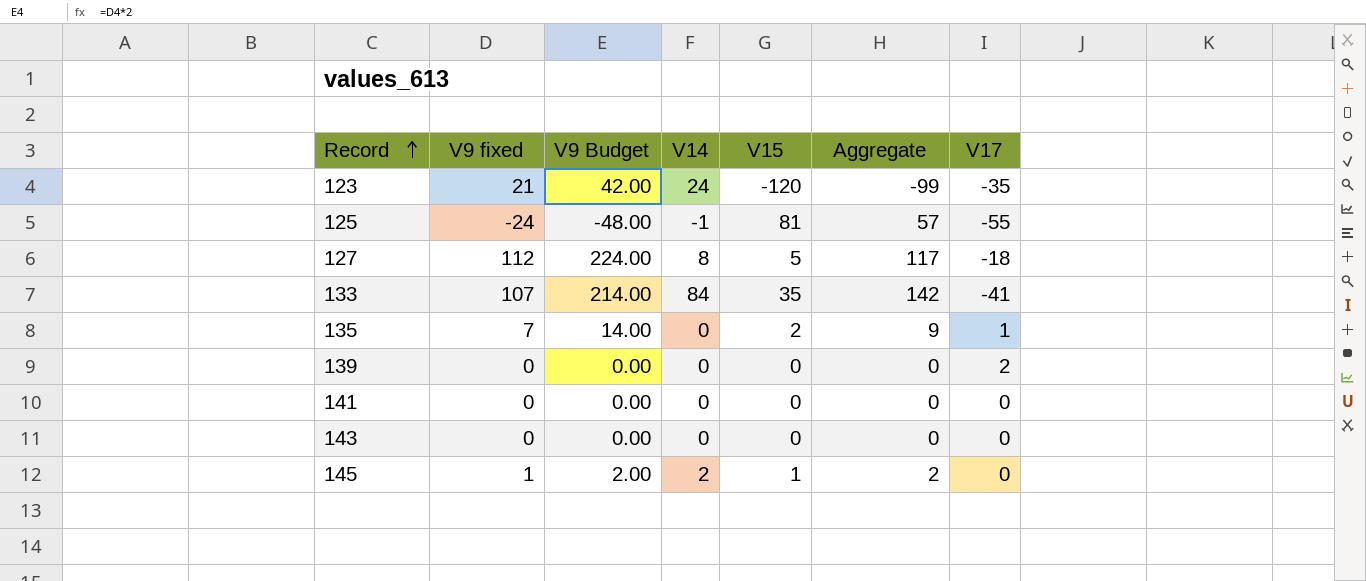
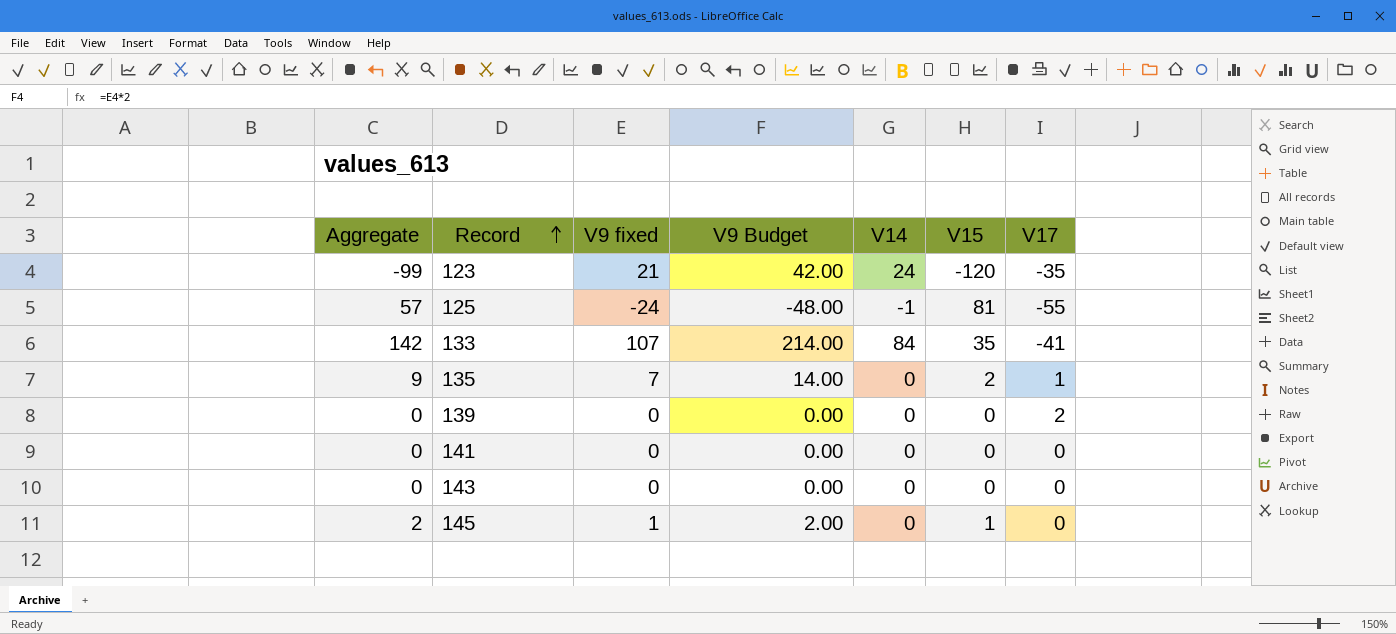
column Aggregate | position: 6 -> 1
row 127: 112 | 224.00 | 8 | 5 | 117 | -18 -> none
145 | V14: 2 -> 0

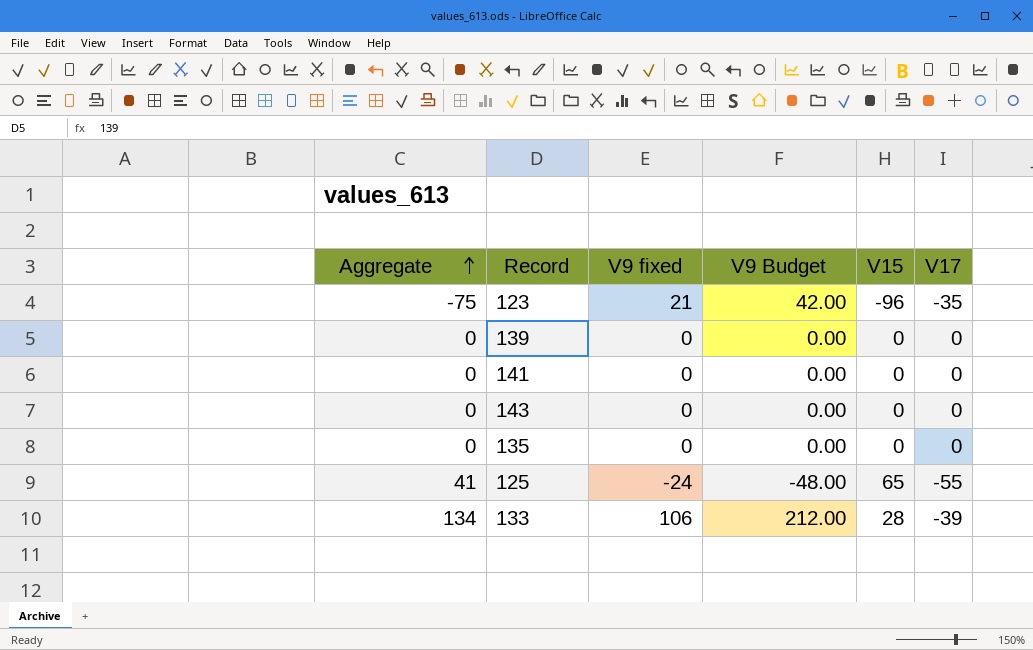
row order: Record ascending -> Aggregate ascending
column V14 | position: 5 -> none
row 145: 2 | 1 | 2.00 | 0 | 1 | 0 -> none
123 | Aggregate: -99 -> -75
123 | V15: -120 -> -96
139 | V17: 2 -> 0
135 | Aggregate: 9 -> 0
135 | V9 fixed: 7 -> 0
135 | V9 Budget: 14.00 -> 0.00
135 | V15: 2 -> 0
135 | V17: 1 -> 0
125 | Aggregate: 57 -> 41
125 | V15: 81 -> 65
133 | Aggregate: 142 -> 134
133 | V9 fixed: 107 -> 106
133 | V9 Budget: 214.00 -> 212.00
133 | V15: 35 -> 28
133 | V17: -41 -> -39

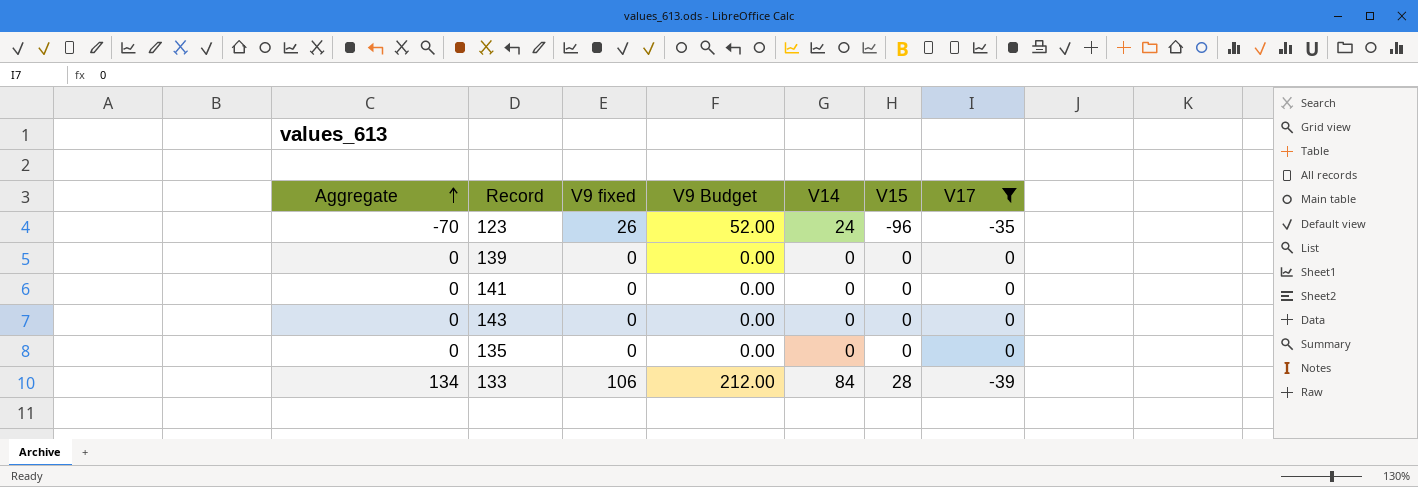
filter: none -> V17 != -55
column V14 | position: none -> 5
123 | Aggregate: -75 -> -70
123 | V9 fixed: 21 -> 26
123 | V9 Budget: 42.00 -> 52.00

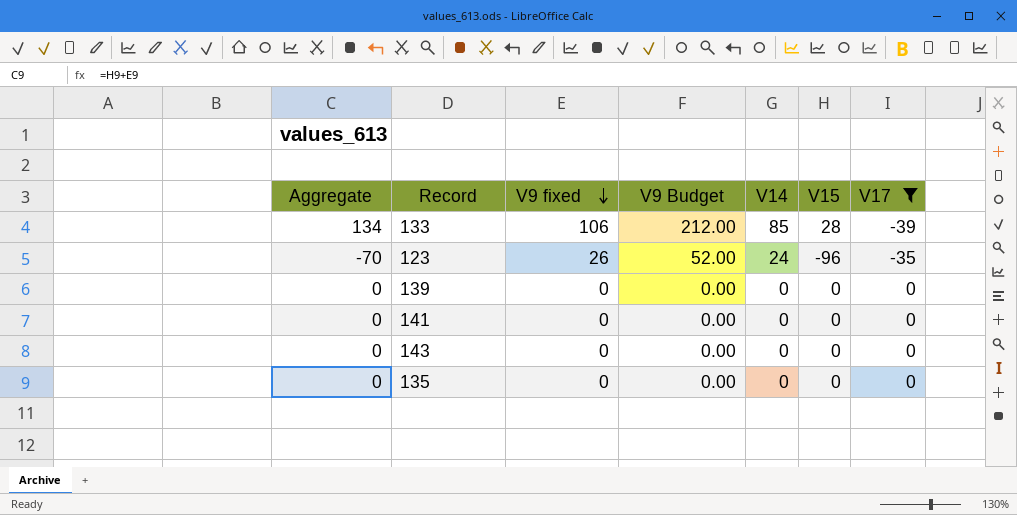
row order: Aggregate ascending -> V9 fixed descending
133 | V14: 84 -> 85

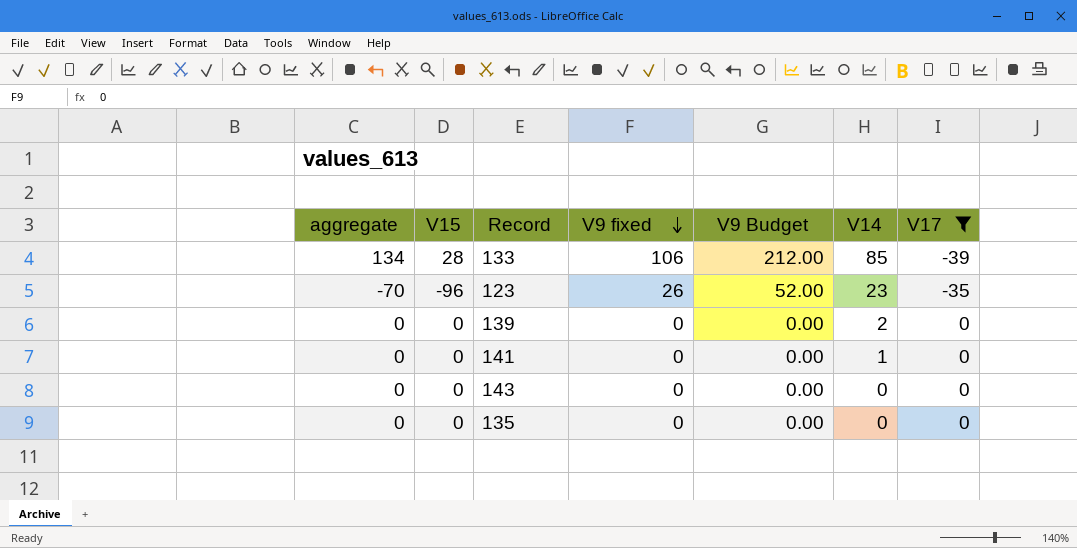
column name: Aggregate -> aggregate
column V15 | position: 6 -> 2
123 | V14: 24 -> 23
139 | V14: 0 -> 2
141 | V14: 0 -> 1

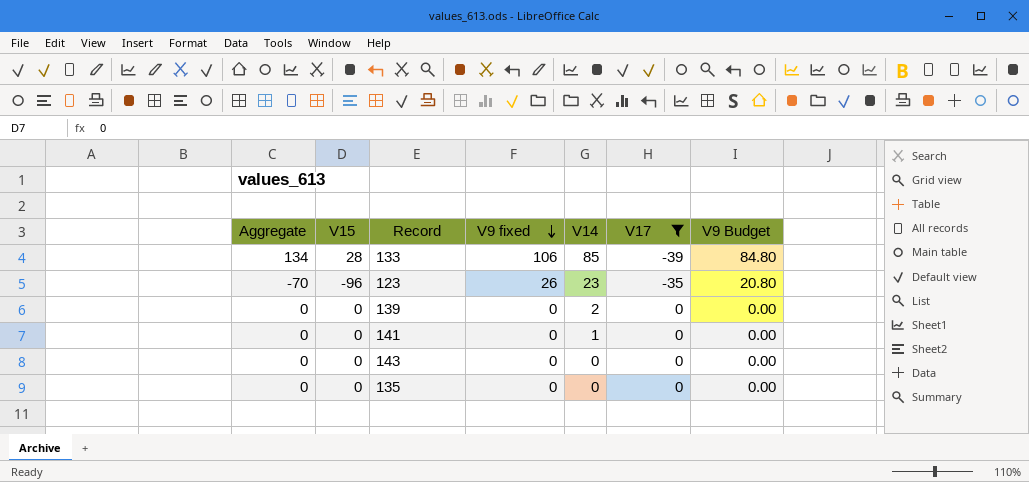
column name: aggregate -> Aggregate
column V9 Budget | formula: [V9 fixed] * 2 -> [V9 fixed] * 0.8
column V9 Budget | position: 5 -> 7

